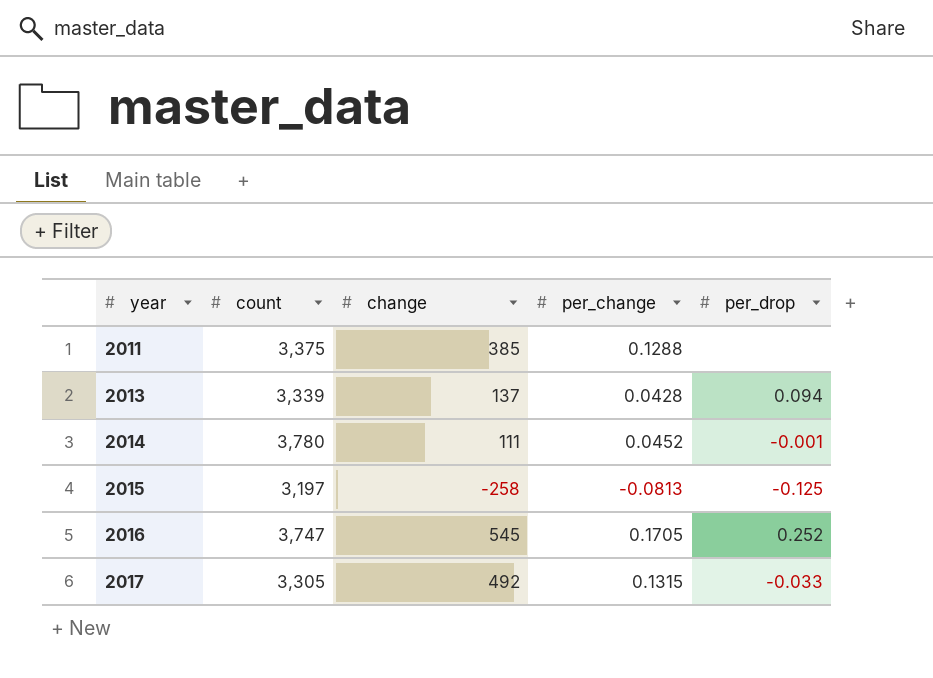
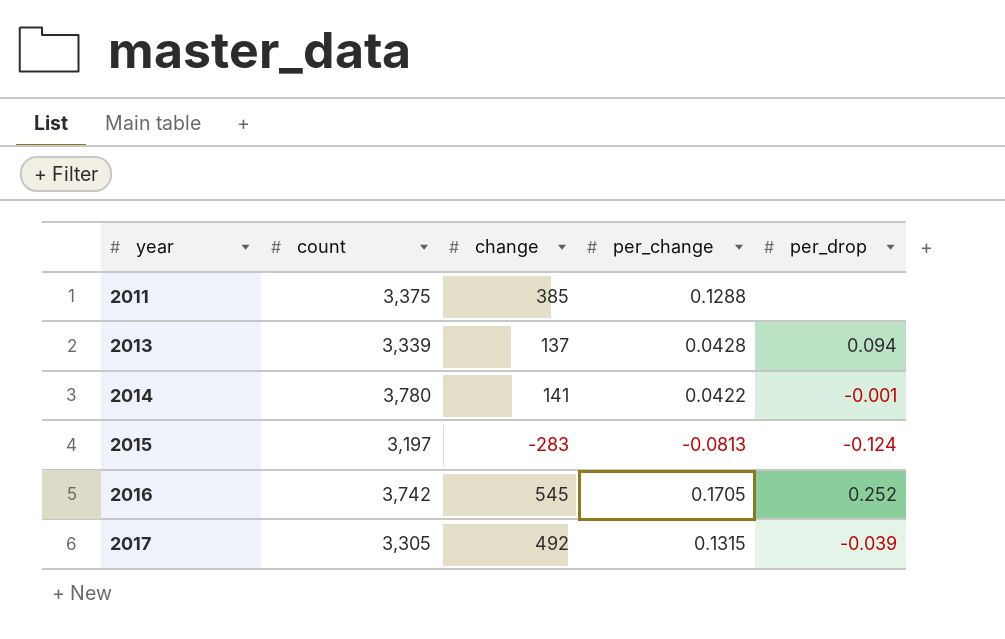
2014 | change: 111 -> 141
2014 | per_change: 0.0452 -> 0.0422
2015 | change: -258 -> -283
2015 | per_drop: -0.125 -> -0.124
2016 | count: 3,747 -> 3,742
2017 | per_drop: -0.033 -> -0.039

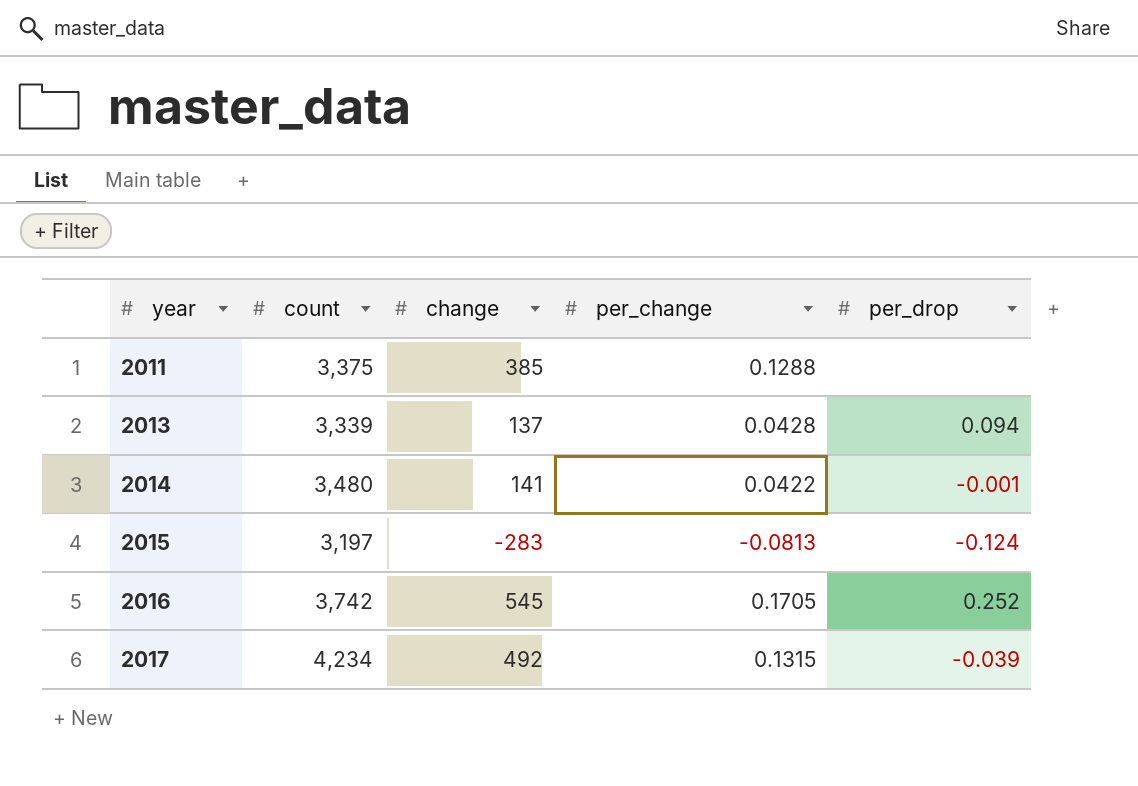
2014 | count: 3,780 -> 3,480
2017 | count: 3,305 -> 4,234

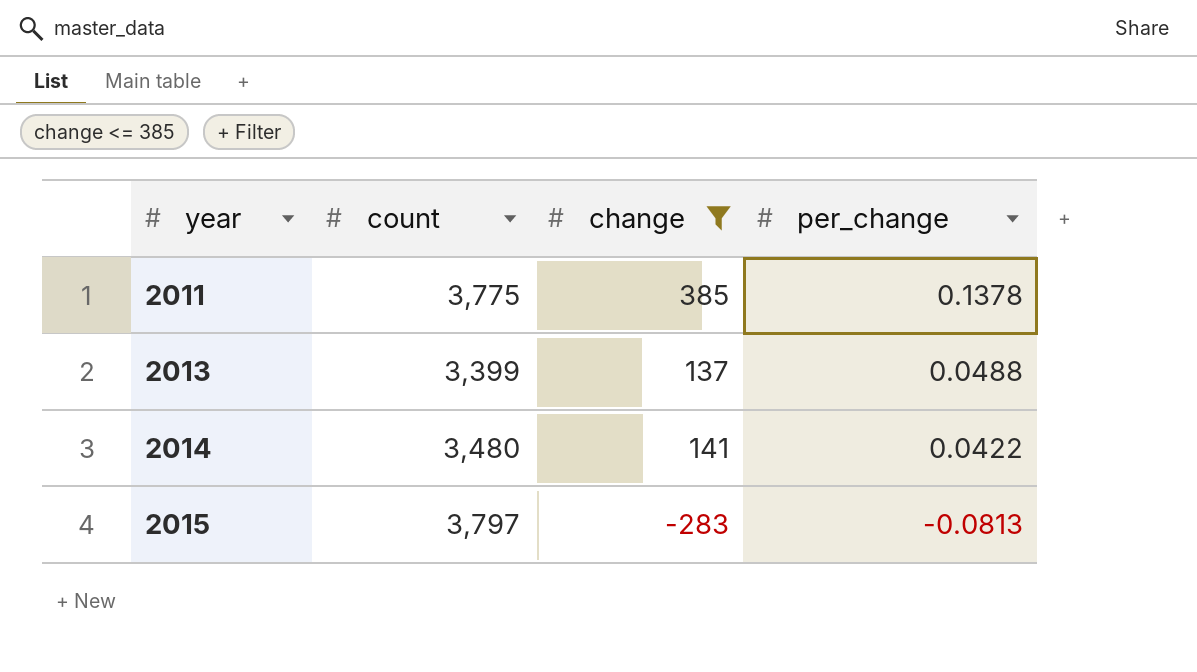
filter: none -> change <= 385
column per_drop | position: 5 -> none
2011 | count: 3,375 -> 3,775
2011 | per_change: 0.1288 -> 0.1378
2013 | count: 3,339 -> 3,399
2013 | per_change: 0.0428 -> 0.0488
2015 | count: 3,197 -> 3,797

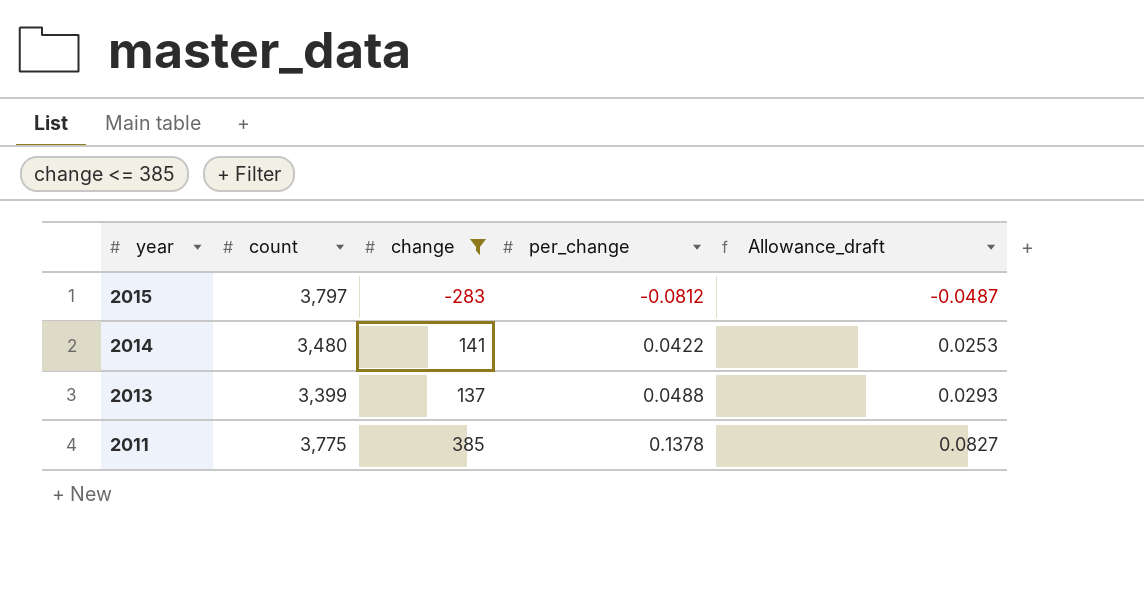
row order: year ascending -> year descending
column Allowance_draft | formula: none -> [per_change] * 0.6
2015 | per_change: -0.0813 -> -0.0812

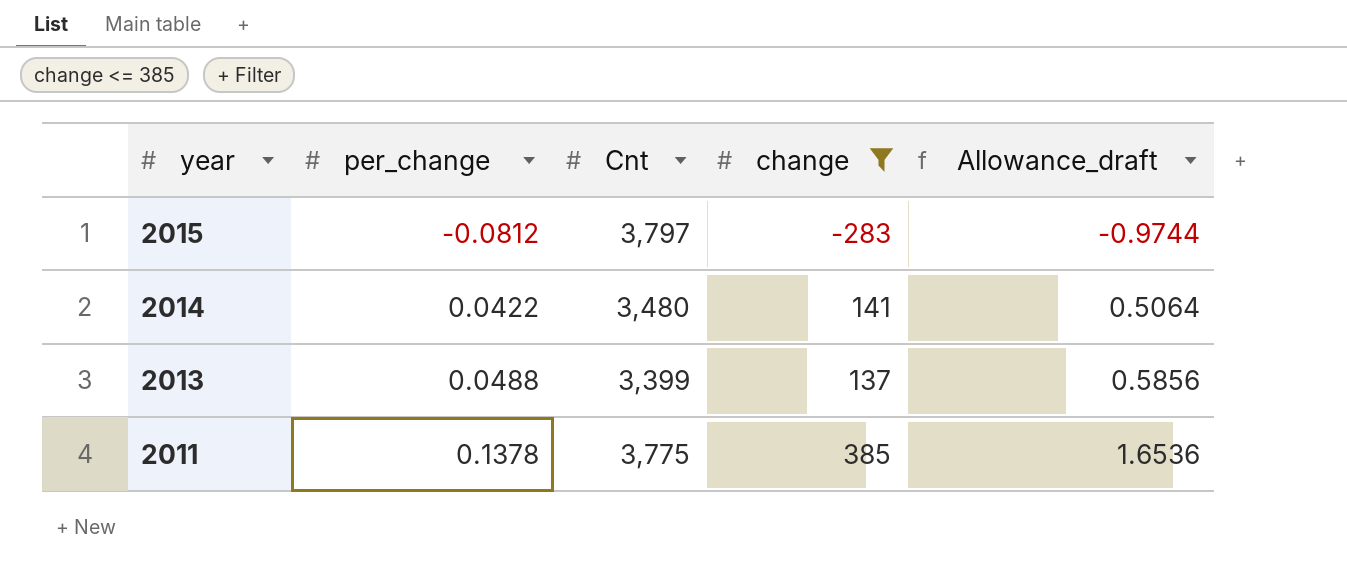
column per_change | position: 4 -> 2
column name: count -> Cnt
column Allowance_draft | formula: [per_change] * 0.6 -> [per_change] * 12

